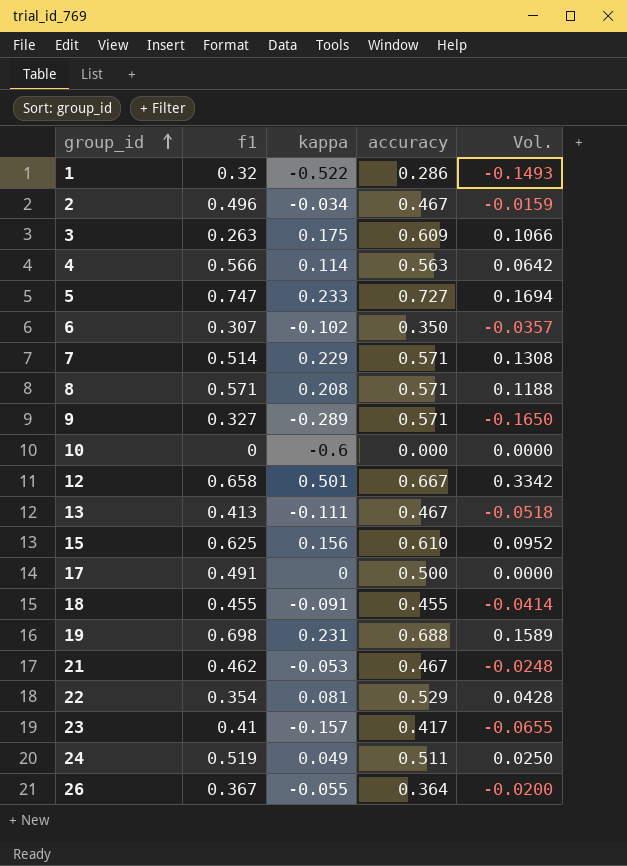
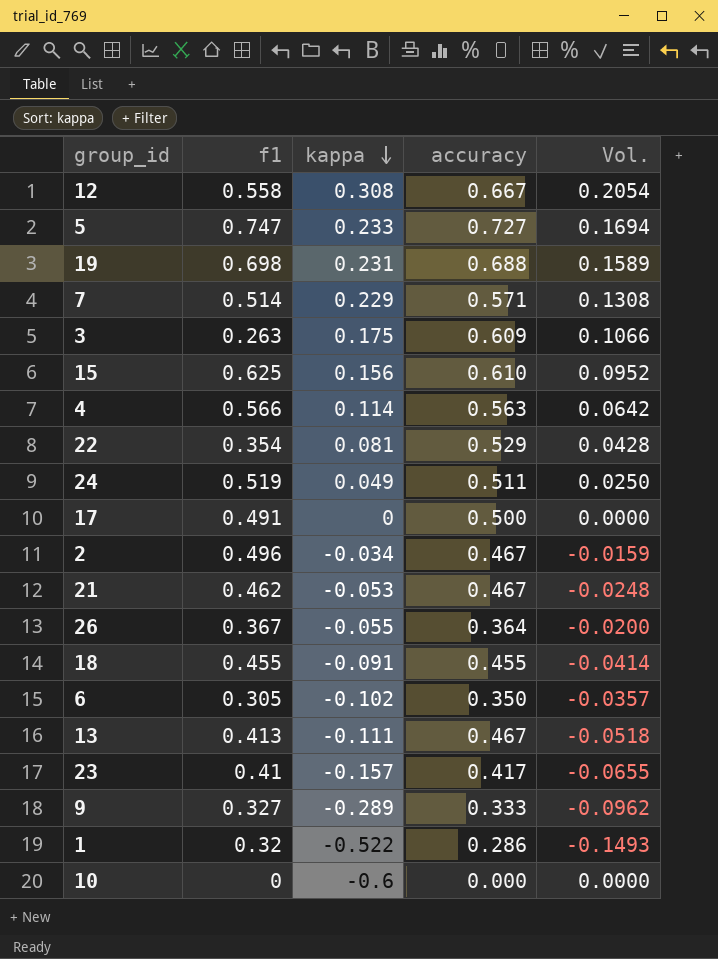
row order: group_id ascending -> kappa descending
row 8: 0.571 | 0.208 | 0.571 | 0.1188 -> none
12 | f1: 0.658 -> 0.558
12 | kappa: 0.501 -> 0.308
12 | Vol.: 0.3342 -> 0.2054
6 | f1: 0.307 -> 0.305
9 | accuracy: 0.571 -> 0.333
9 | Vol.: -0.1650 -> -0.0962

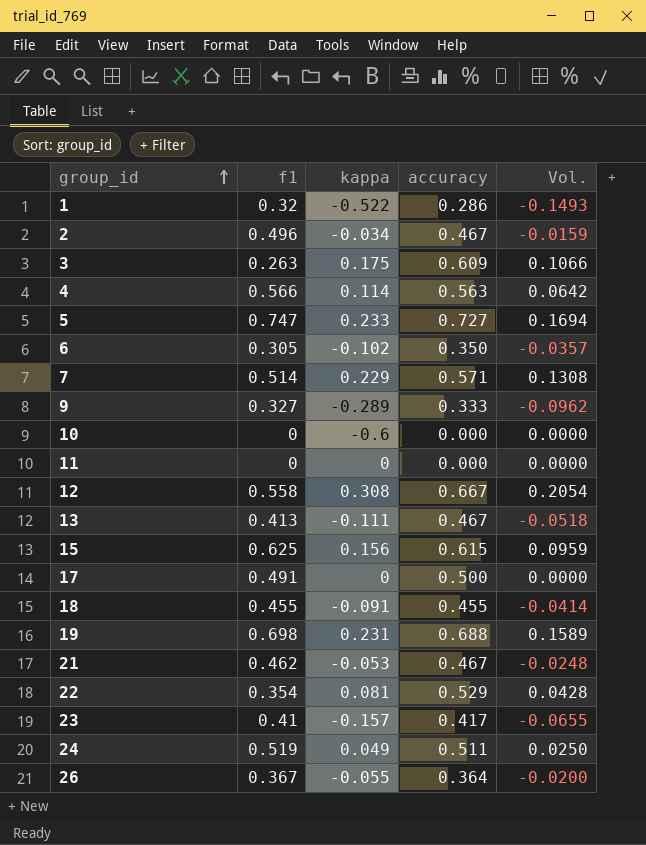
row order: kappa descending -> group_id ascending
row 11: none -> 0 | 0 | 0.000 | 0.0000
15 | accuracy: 0.610 -> 0.615
15 | Vol.: 0.0952 -> 0.0959

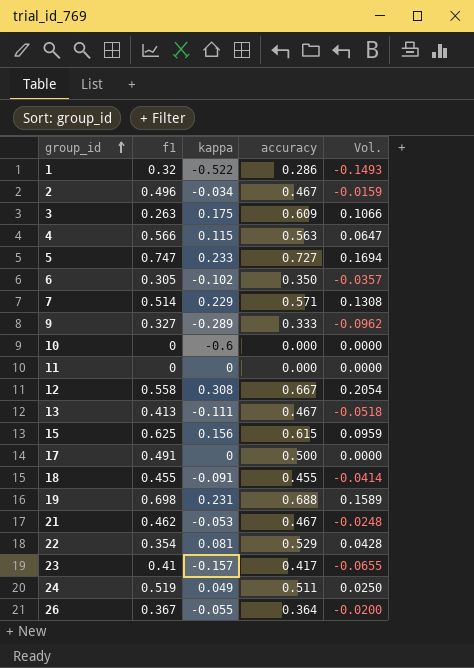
4 | kappa: 0.114 -> 0.115
4 | Vol.: 0.0642 -> 0.0647

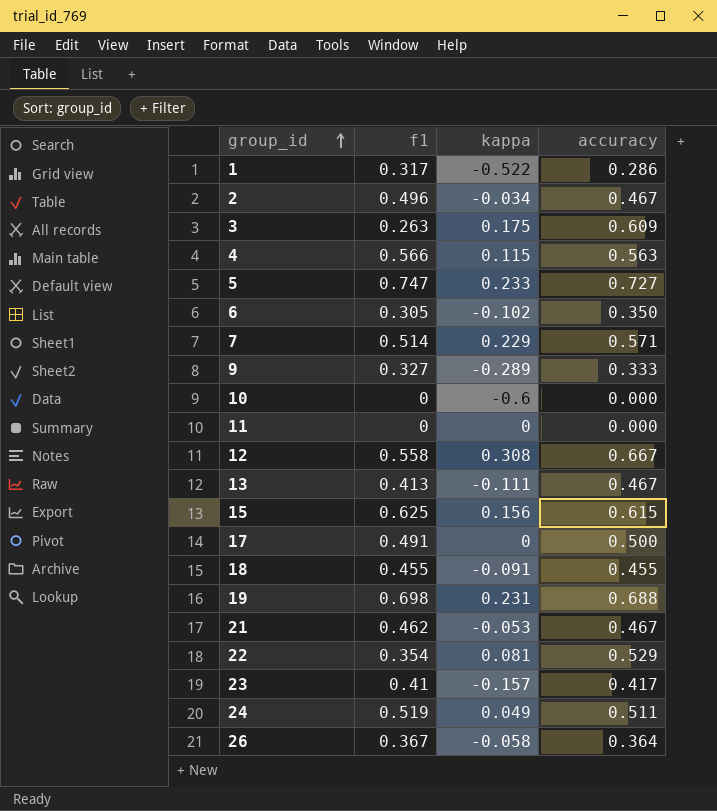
column Vol. | formula: [kappa] * [accuracy] -> none
1 | f1: 0.32 -> 0.317
26 | kappa: -0.055 -> -0.058

